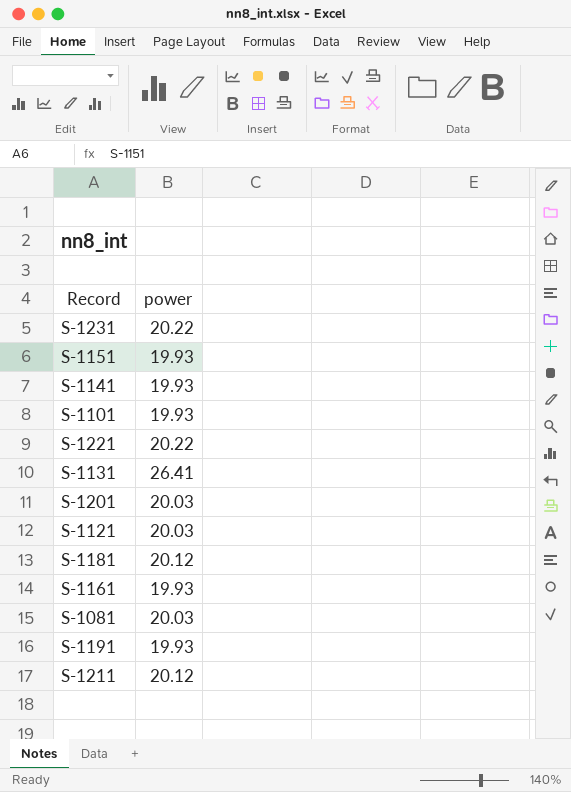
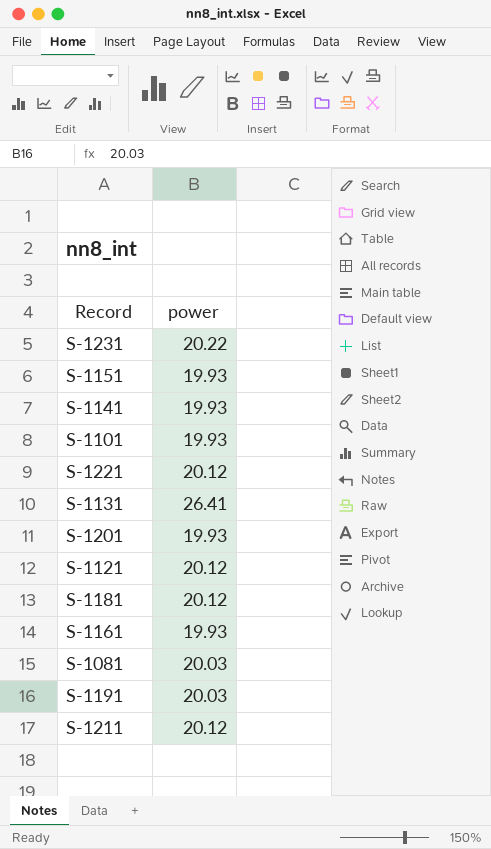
S-1221 | power: 20.22 -> 20.12
S-1201 | power: 20.03 -> 19.93
S-1121 | power: 20.03 -> 20.12
S-1191 | power: 19.93 -> 20.03

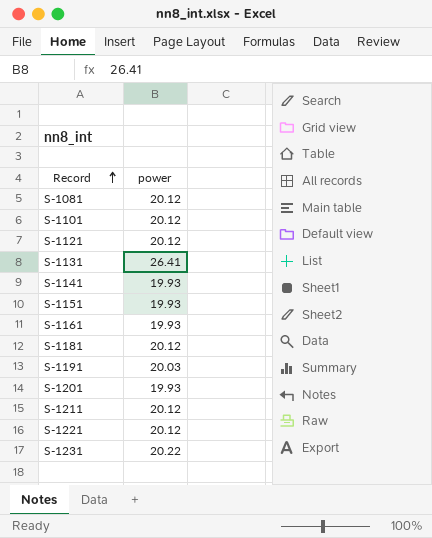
row order: none -> Record ascending
S-1081 | power: 20.03 -> 20.12
S-1101 | power: 19.93 -> 20.12

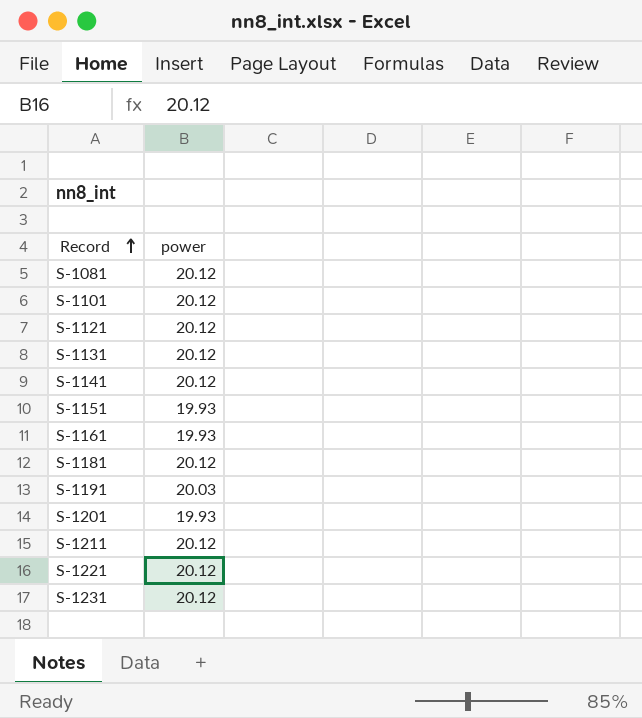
S-1131 | power: 26.41 -> 20.12
S-1141 | power: 19.93 -> 20.12
S-1231 | power: 20.22 -> 20.12

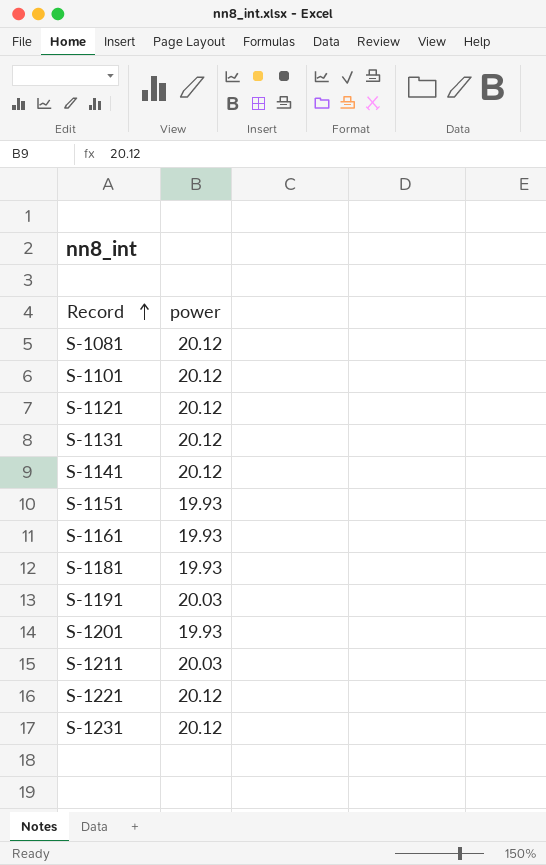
S-1181 | power: 20.12 -> 19.93
S-1211 | power: 20.12 -> 20.03

